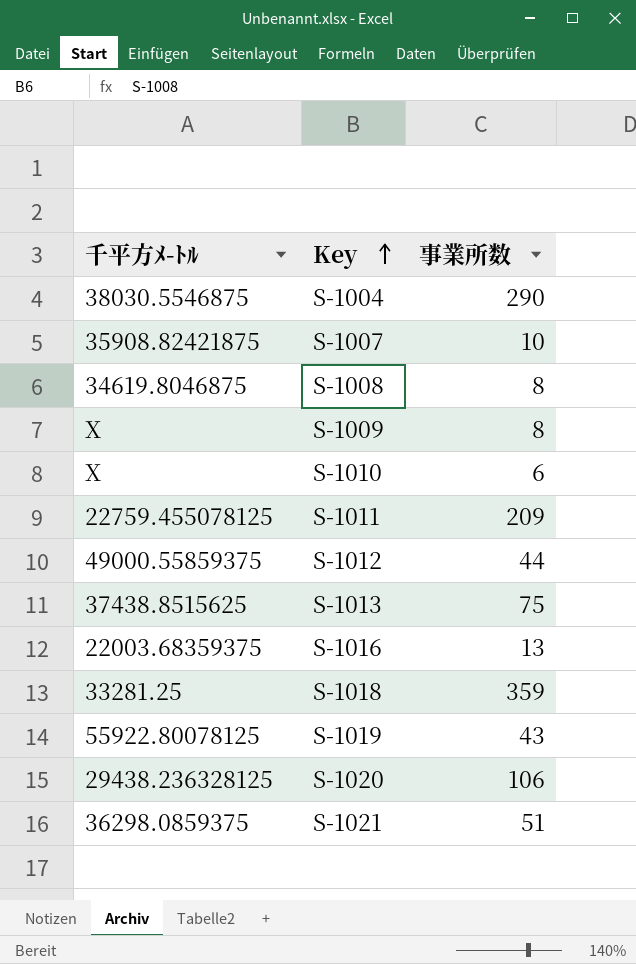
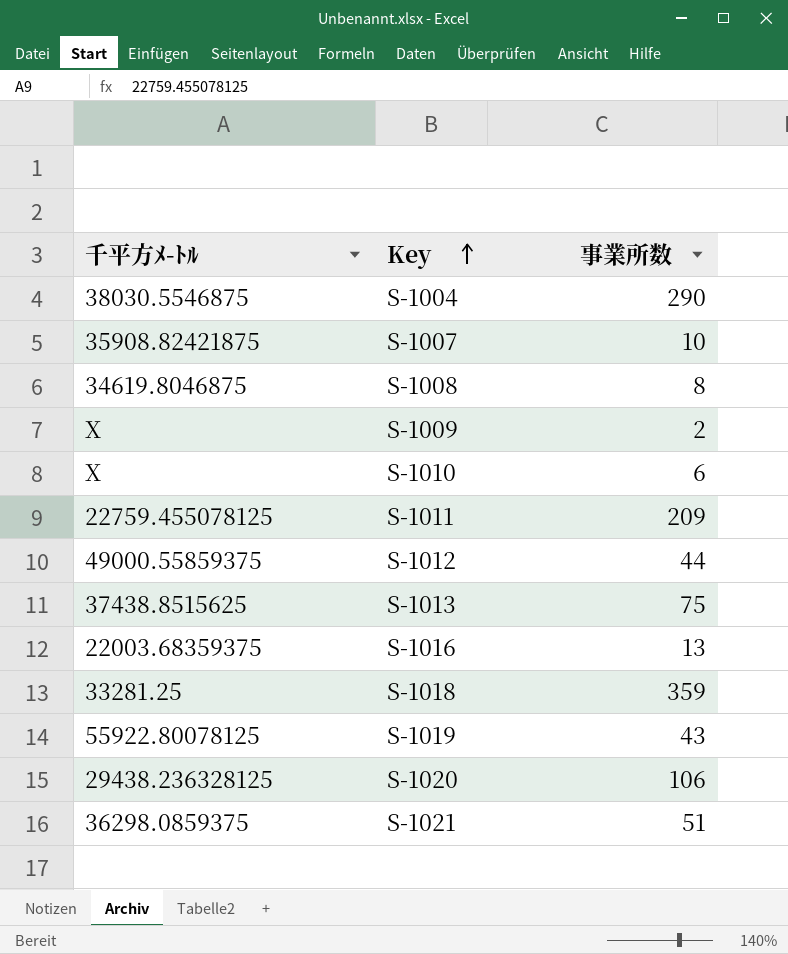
S-1009 | 事業所数: 8 -> 2

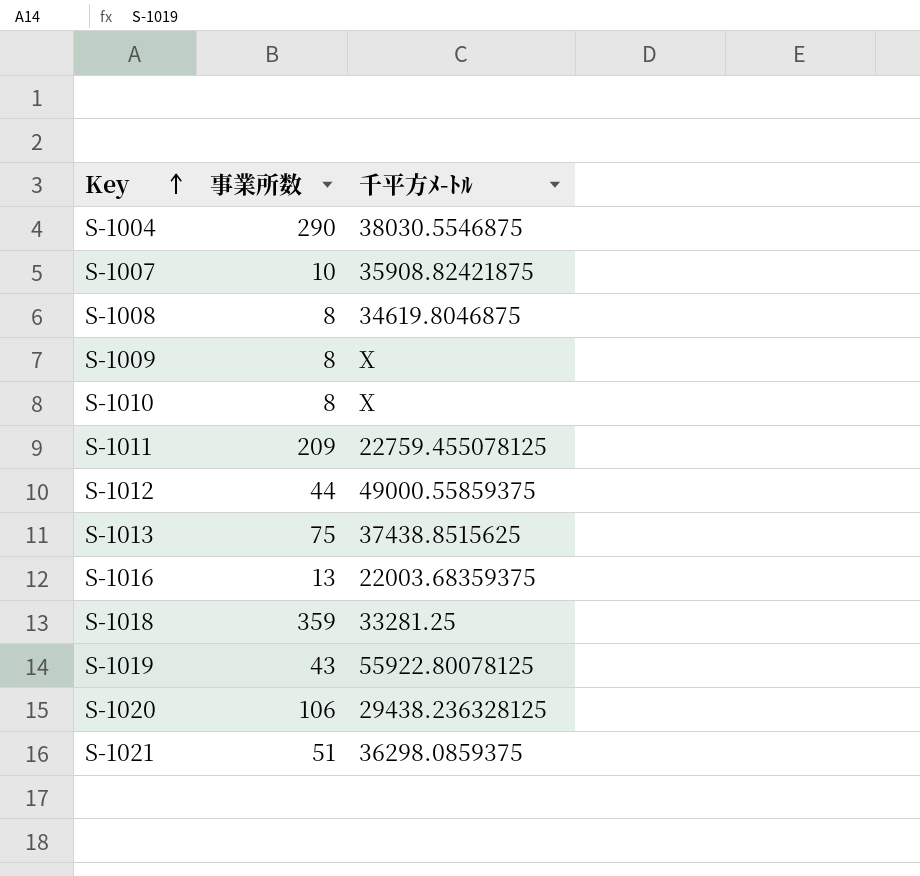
column 千平方ﾒ-ﾄﾙ | position: 1 -> 3
S-1009 | 事業所数: 2 -> 8
S-1010 | 事業所数: 6 -> 8

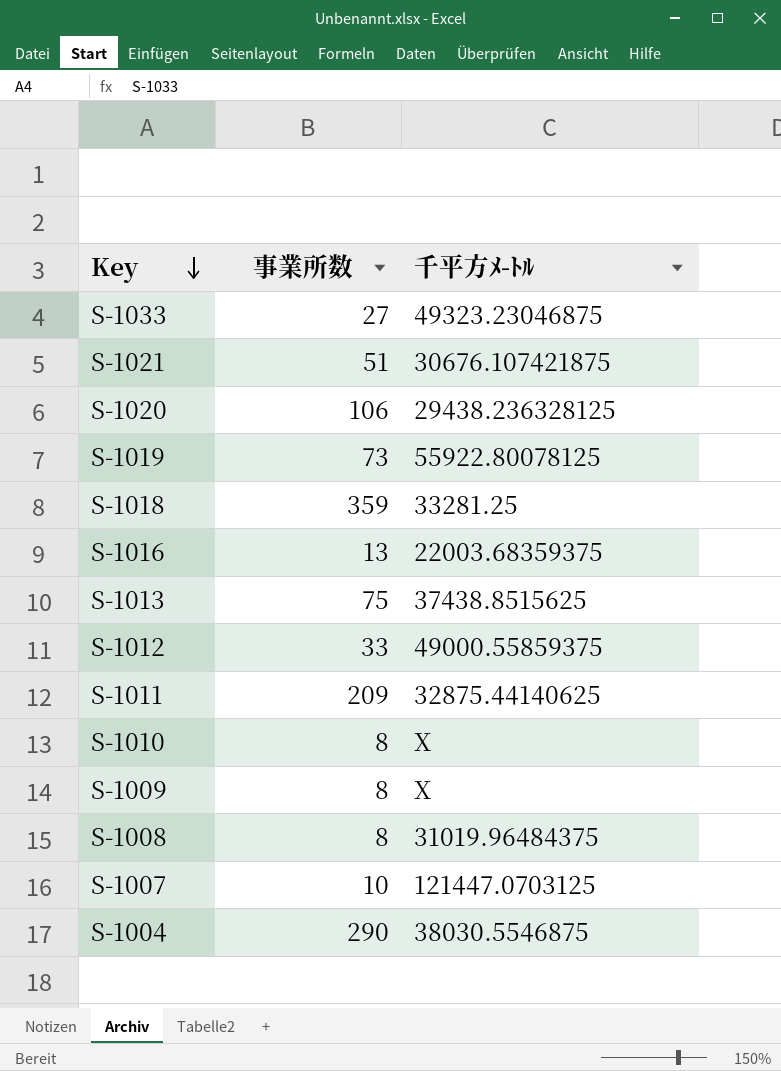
row order: Key ascending -> Key descending
row S-1033: none -> 27 | 49323.23046875
S-1021 | 千平方ﾒ-ﾄﾙ: 36298.0859375 -> 30676.107421875
S-1019 | 事業所数: 43 -> 73
S-1012 | 事業所数: 44 -> 33
S-1011 | 千平方ﾒ-ﾄﾙ: 22759.455078125 -> 32875.44140625
S-1008 | 千平方ﾒ-ﾄﾙ: 34619.8046875 -> 31019.96484375
S-1007 | 千平方ﾒ-ﾄﾙ: 35908.82421875 -> 121447.0703125

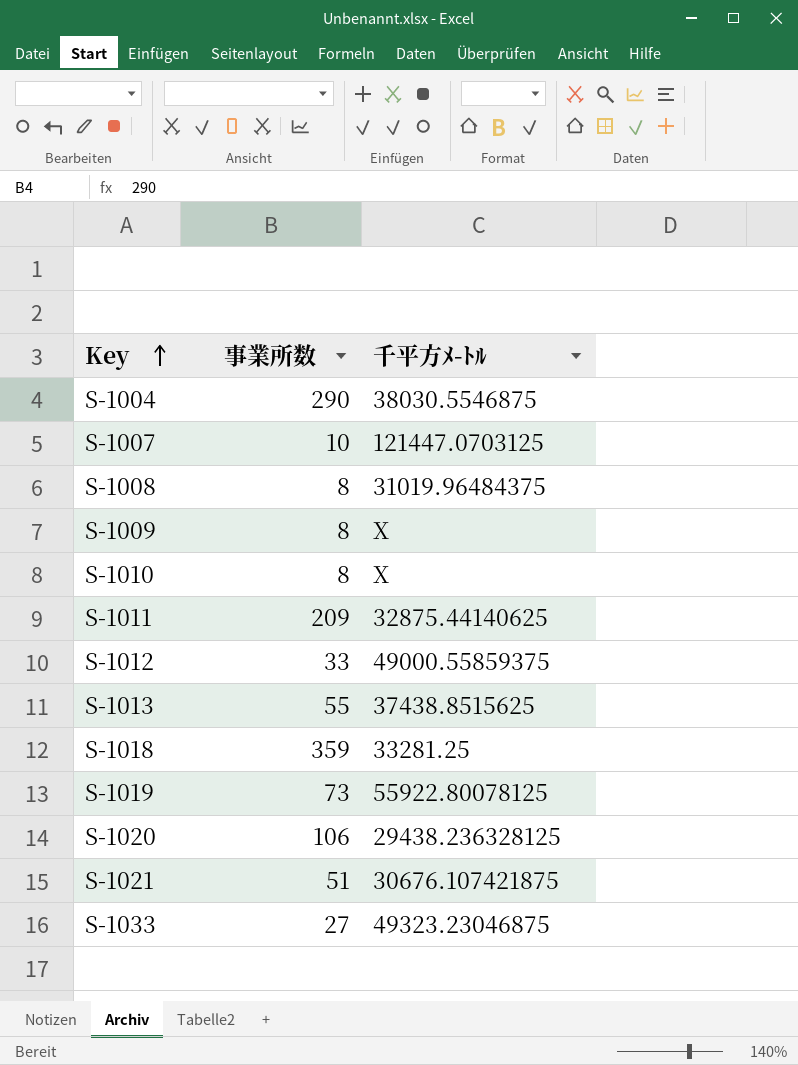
row order: Key descending -> Key ascending
row S-1016: 13 | 22003.68359375 -> none
S-1013 | 事業所数: 75 -> 55

